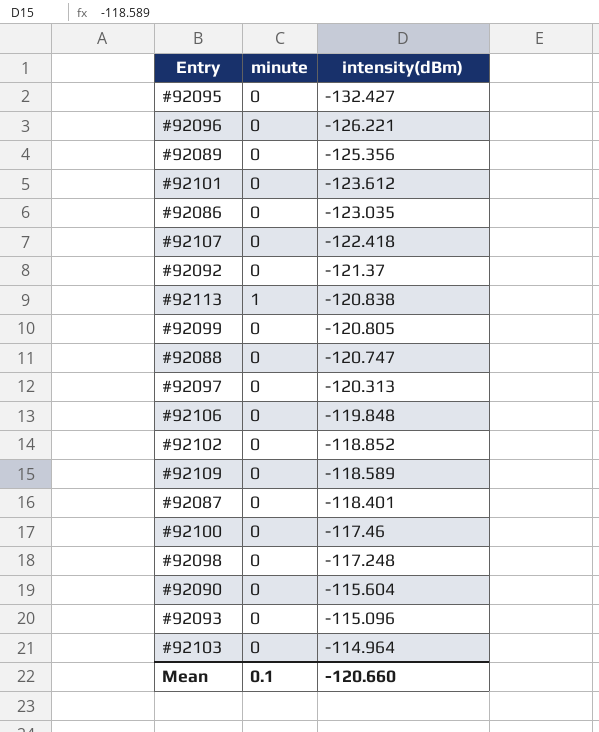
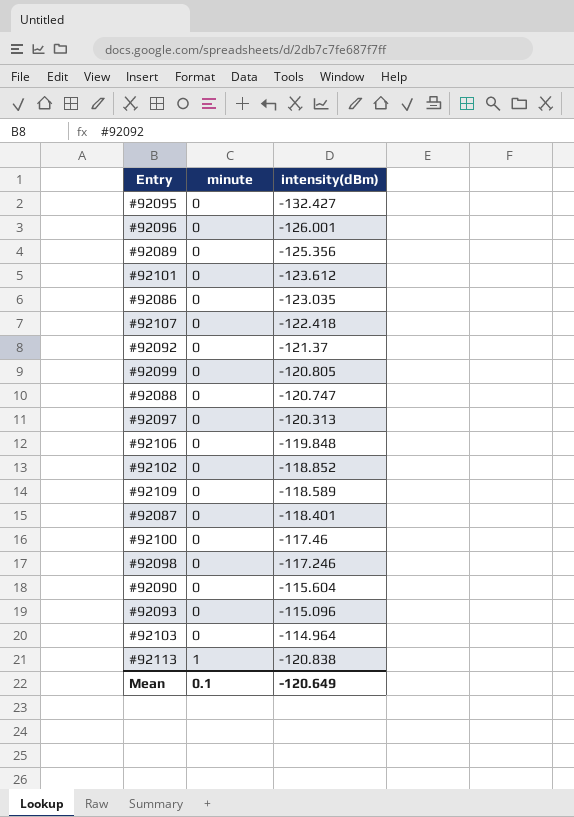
row order: intensity(dBm) ascending -> minute ascending
#92096 | intensity(dBm): -126.221 -> -126.001
#92098 | intensity(dBm): -117.248 -> -117.246
Mean | intensity(dBm): -120.660 -> -120.649

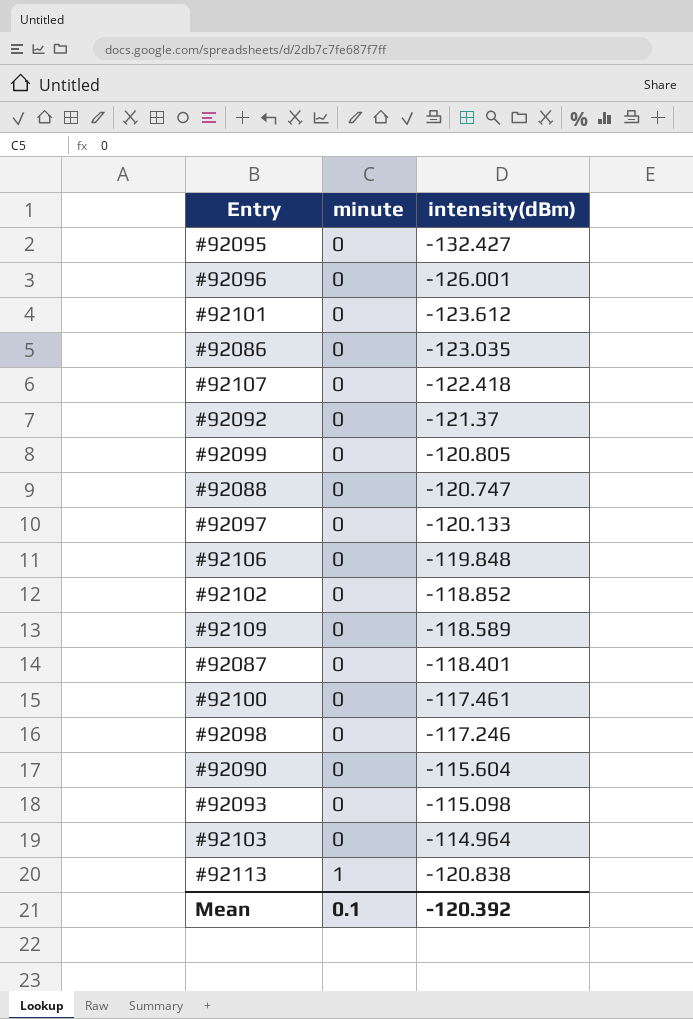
row #92089: 0 | -125.356 -> none
#92097 | intensity(dBm): -120.313 -> -120.133
#92100 | intensity(dBm): -117.46 -> -117.461
#92093 | intensity(dBm): -115.096 -> -115.098
Mean | intensity(dBm): -120.649 -> -120.392

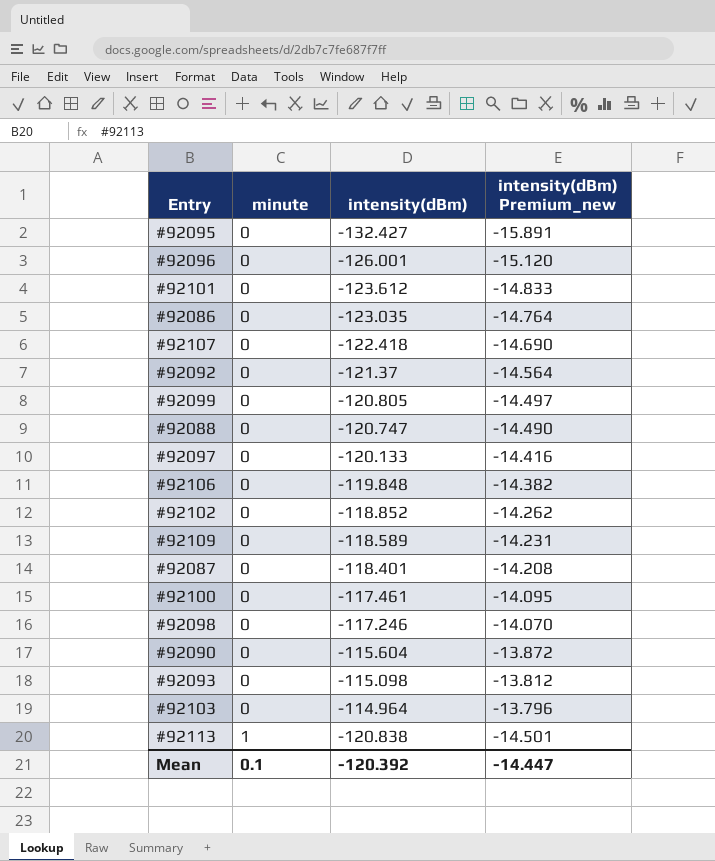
column intensity(dBm) Premium_new | formula: none -> [intensity(dBm)] * 0.12

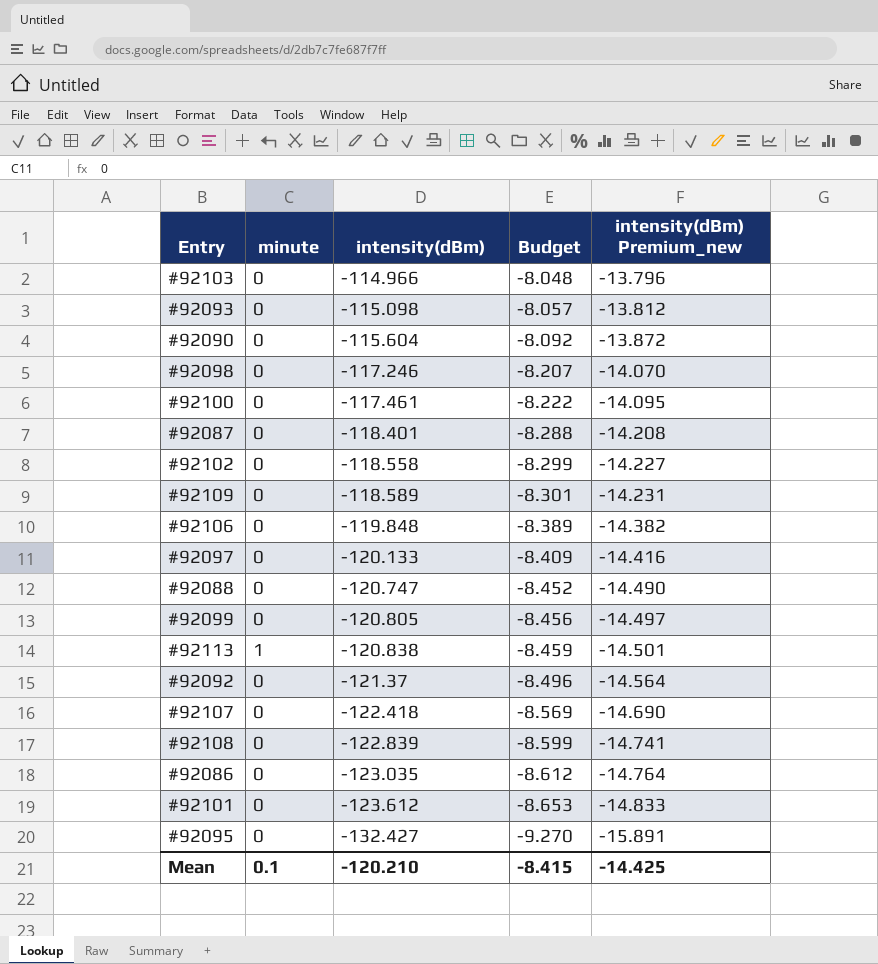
row order: minute ascending -> intensity(dBm) descending
column Budget | formula: none -> [intensity(dBm)] * 0.07
row #92096: 0 | -126.001 | -15.120 -> none
#92103 | intensity(dBm): -114.964 -> -114.966
#92102 | intensity(dBm): -118.852 -> -118.558
#92102 | intensity(dBm) Premium_new: -14.262 -> -14.227
row #92108: none -> 0 | -122.839 | -8.599 | -14.741
Mean | intensity(dBm): -120.392 -> -120.210
Mean | intensity(dBm) Premium_new: -14.447 -> -14.425

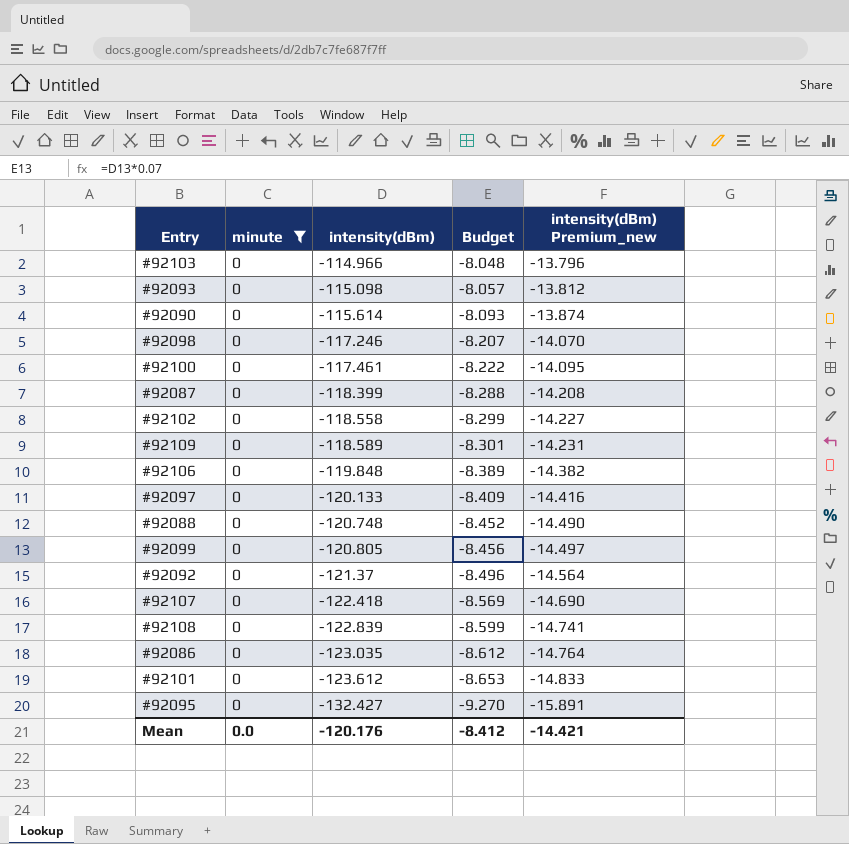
filter: none -> minute = 0
#92090 | intensity(dBm): -115.604 -> -115.614
#92090 | Budget: -8.092 -> -8.093
#92090 | intensity(dBm) Premium_new: -13.872 -> -13.874
#92087 | intensity(dBm): -118.401 -> -118.399
#92088 | intensity(dBm): -120.747 -> -120.748
Mean | minute: 0.1 -> 0.0
Mean | intensity(dBm): -120.210 -> -120.176
Mean | Budget: -8.415 -> -8.412
Mean | intensity(dBm) Premium_new: -14.425 -> -14.421

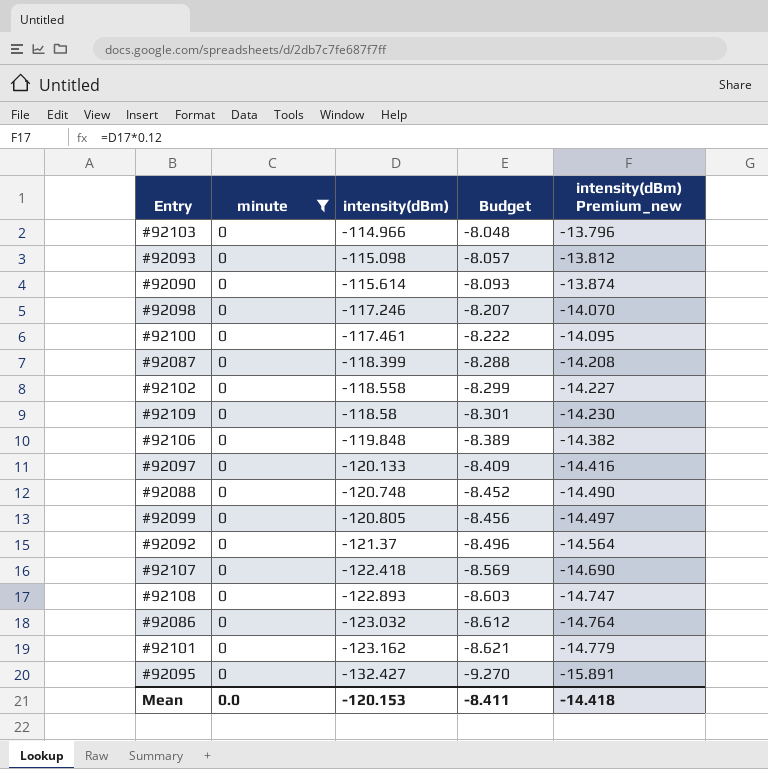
#92109 | intensity(dBm): -118.589 -> -118.58
#92109 | intensity(dBm) Premium_new: -14.231 -> -14.230
#92108 | intensity(dBm): -122.839 -> -122.893
#92108 | Budget: -8.599 -> -8.603
#92108 | intensity(dBm) Premium_new: -14.741 -> -14.747
#92086 | intensity(dBm): -123.035 -> -123.032
#92101 | intensity(dBm): -123.612 -> -123.162
#92101 | Budget: -8.653 -> -8.621
#92101 | intensity(dBm) Premium_new: -14.833 -> -14.779
Mean | intensity(dBm): -120.176 -> -120.153
Mean | Budget: -8.412 -> -8.411
Mean | intensity(dBm) Premium_new: -14.421 -> -14.418

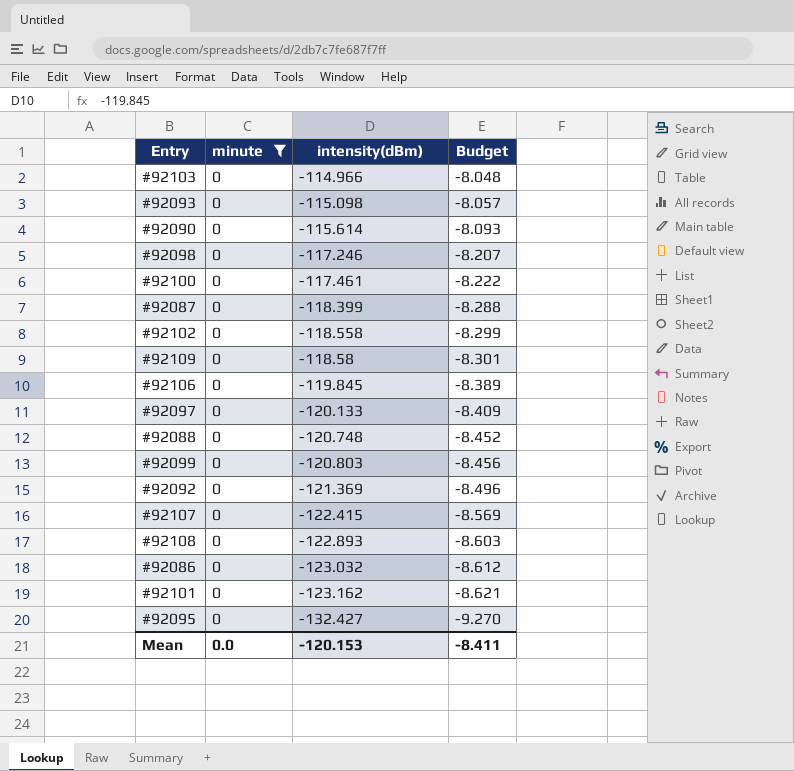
column intensity(dBm) Premium_new | formula: [intensity(dBm)] * 0.12 -> none
#92106 | intensity(dBm): -119.848 -> -119.845
#92099 | intensity(dBm): -120.805 -> -120.803
#92092 | intensity(dBm): -121.37 -> -121.369
#92107 | intensity(dBm): -122.418 -> -122.415

